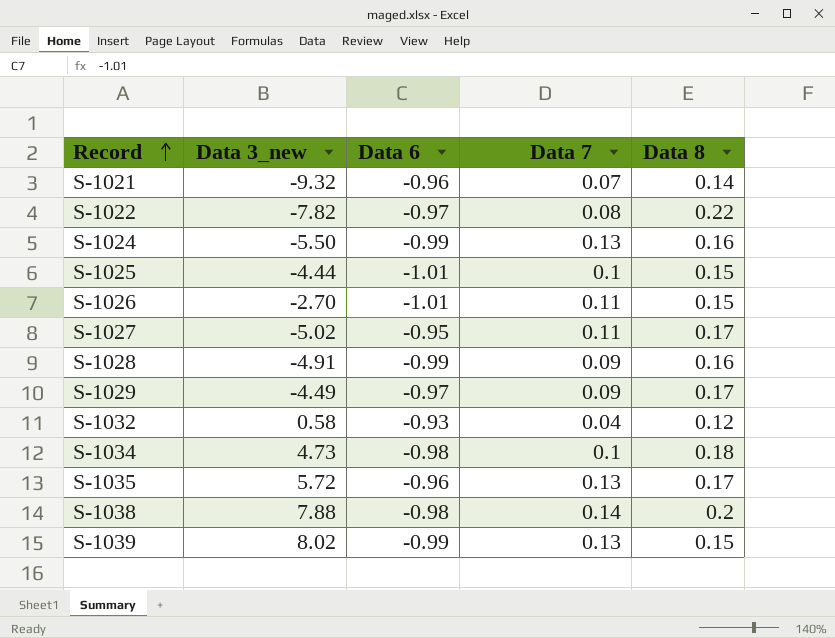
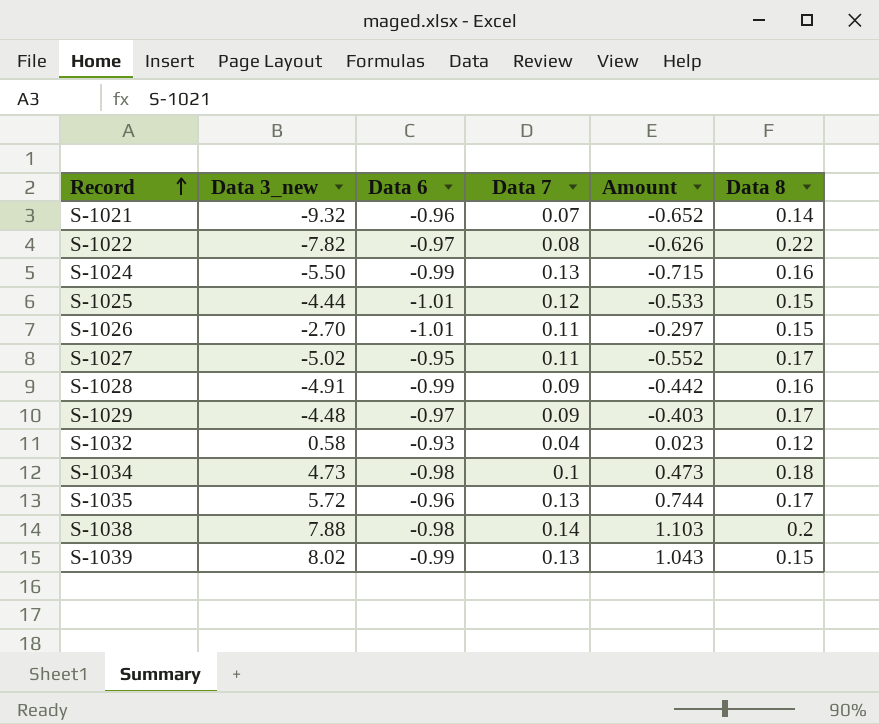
column Amount | formula: none -> [Data 3_new] * [Data 7]
S-1025 | Data 7: 0.1 -> 0.12
S-1029 | Data 3_new: -4.49 -> -4.48

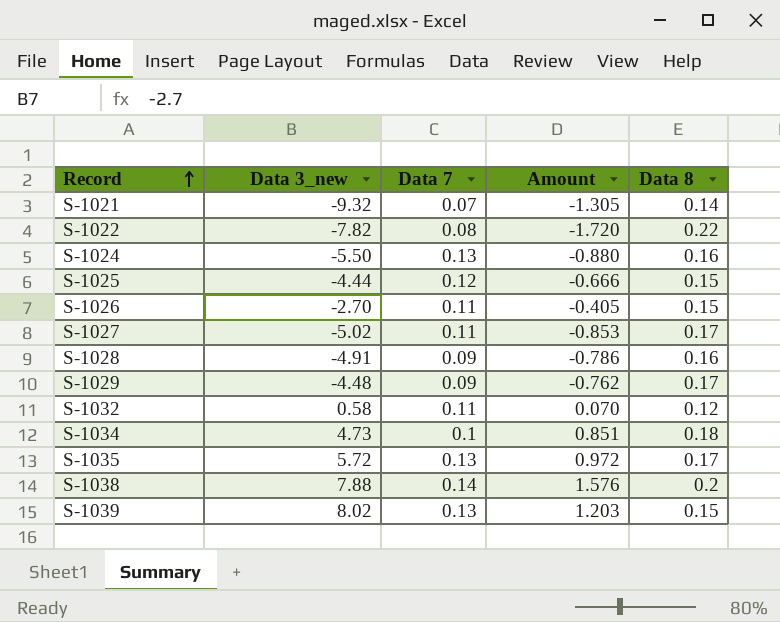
column Data 6 | position: 3 -> none
column Amount | formula: [Data 3_new] * [Data 7] -> [Data 3_new] * [Data 8]
S-1032 | Data 7: 0.04 -> 0.11

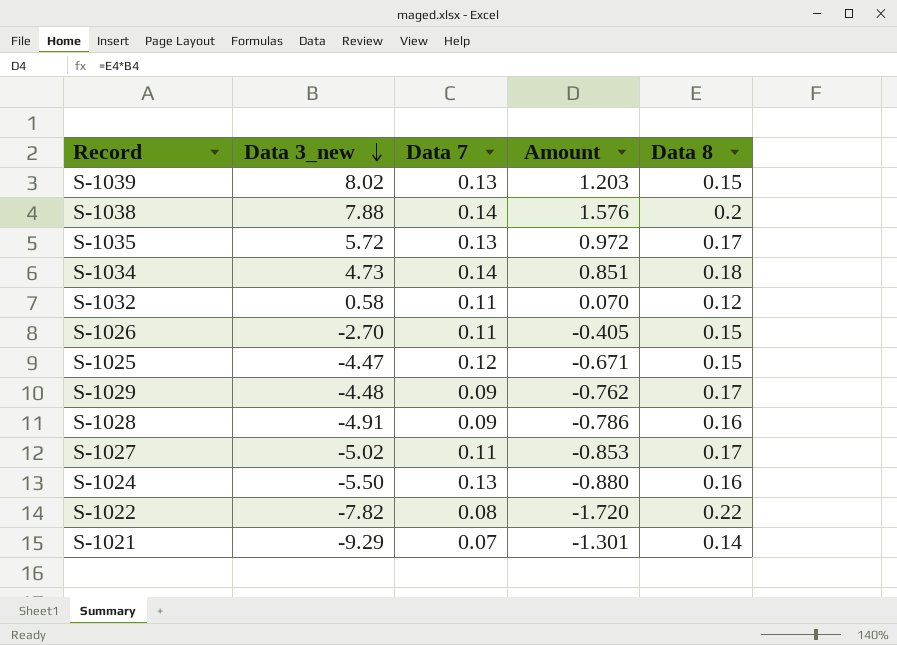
row order: Record ascending -> Data 3_new descending
S-1034 | Data 7: 0.1 -> 0.14
S-1025 | Data 3_new: -4.44 -> -4.47
S-1025 | Amount: -0.666 -> -0.671
S-1021 | Data 3_new: -9.32 -> -9.29
S-1021 | Amount: -1.305 -> -1.301

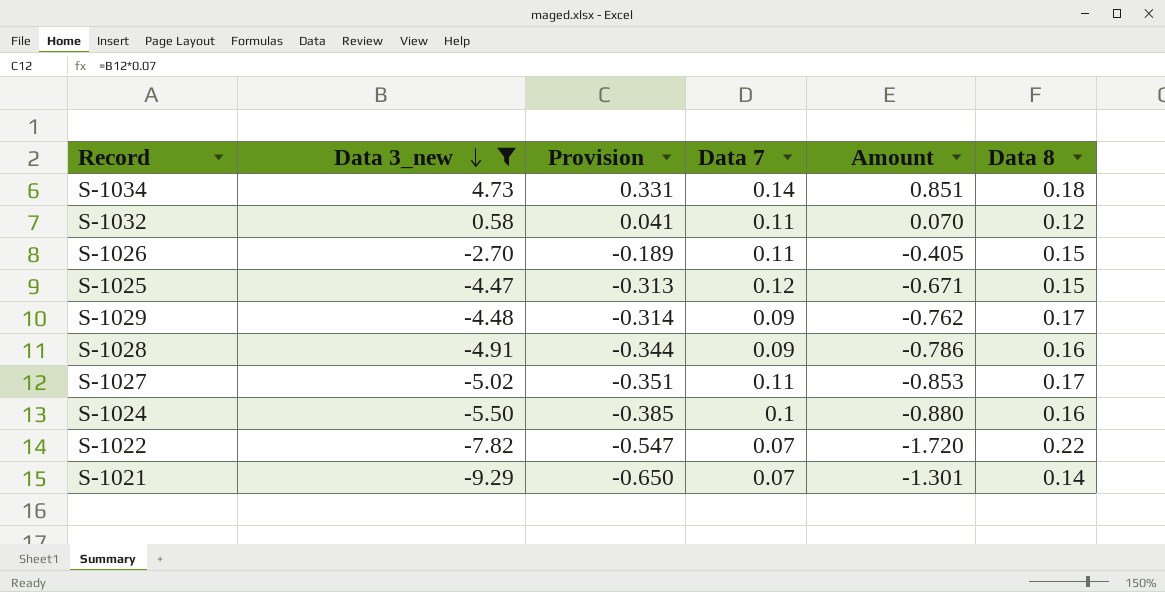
filter: none -> Data 3_new <= 4.73
column Provision | formula: none -> [Data 3_new] * 0.07
S-1024 | Data 7: 0.13 -> 0.1
S-1022 | Data 7: 0.08 -> 0.07

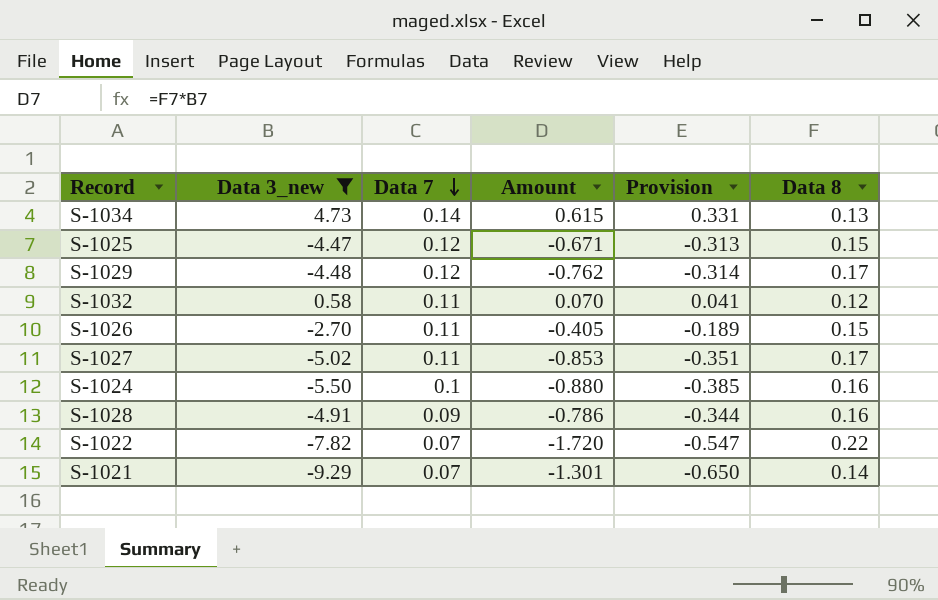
row order: Data 3_new descending -> Data 7 descending
column Provision | position: 3 -> 5
S-1034 | Amount: 0.851 -> 0.615
S-1034 | Data 8: 0.18 -> 0.13
S-1029 | Data 7: 0.09 -> 0.12

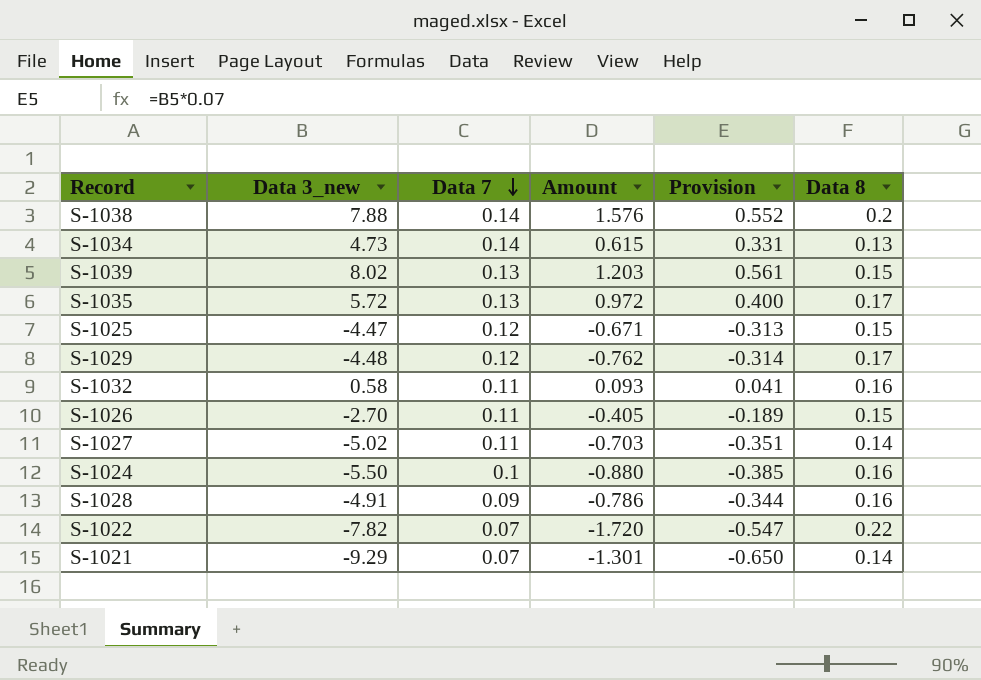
filter: Data 3_new <= 4.73 -> none
S-1032 | Amount: 0.070 -> 0.093
S-1032 | Data 8: 0.12 -> 0.16
S-1027 | Amount: -0.853 -> -0.703
S-1027 | Data 8: 0.17 -> 0.14

